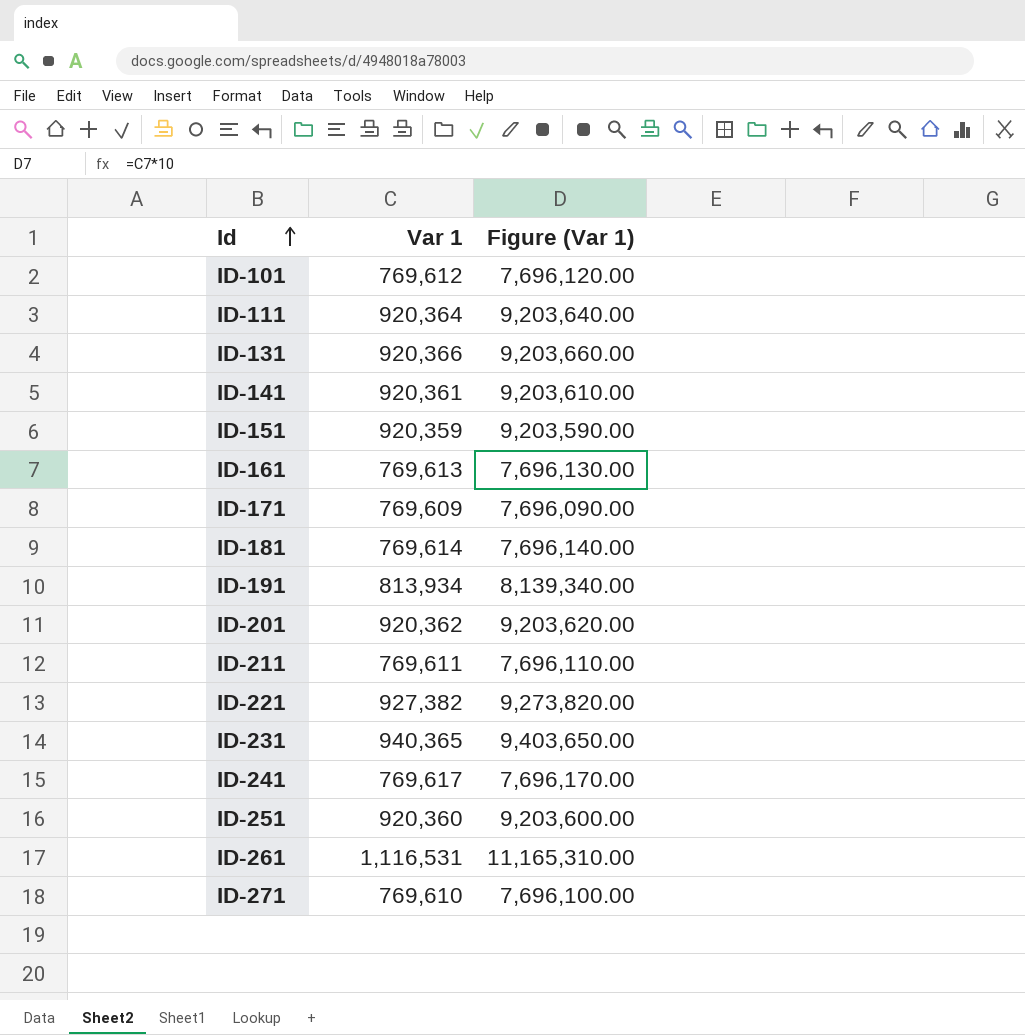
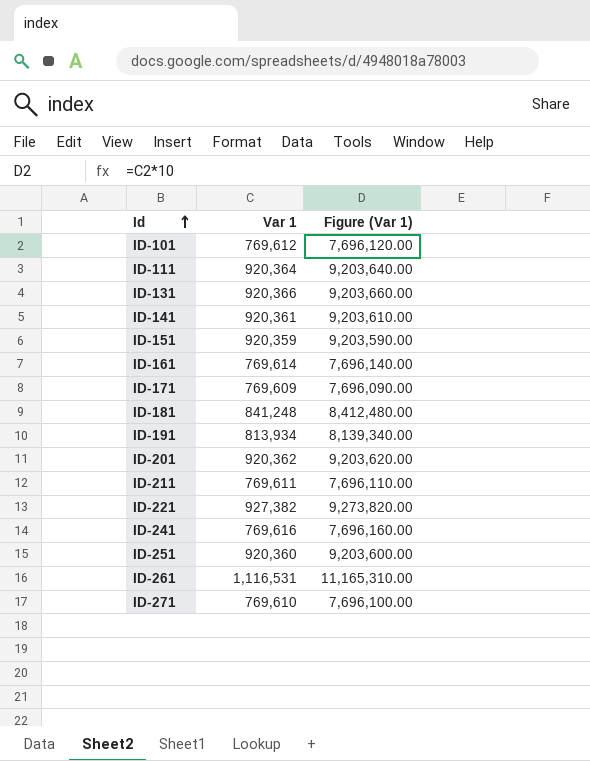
row ID-231: 940,365 | 9,403,650.00 -> none
ID-161 | Var 1: 769,613 -> 769,614
ID-161 | Figure (Var 1): 7,696,130.00 -> 7,696,140.00
ID-181 | Var 1: 769,614 -> 841,248
ID-181 | Figure (Var 1): 7,696,140.00 -> 8,412,480.00
ID-241 | Var 1: 769,617 -> 769,616
ID-241 | Figure (Var 1): 7,696,170.00 -> 7,696,160.00

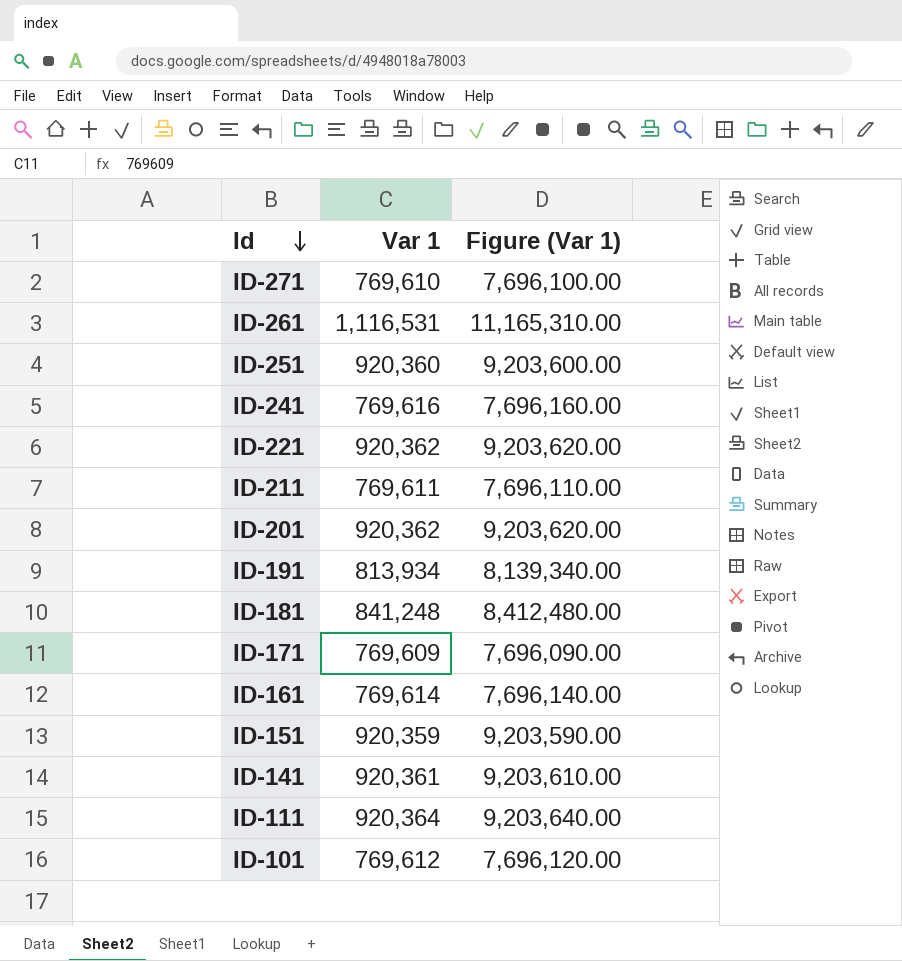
row order: Id ascending -> Id descending
row ID-131: 920,366 | 9,203,660.00 -> none
ID-221 | Var 1: 927,382 -> 920,362
ID-221 | Figure (Var 1): 9,273,820.00 -> 9,203,620.00

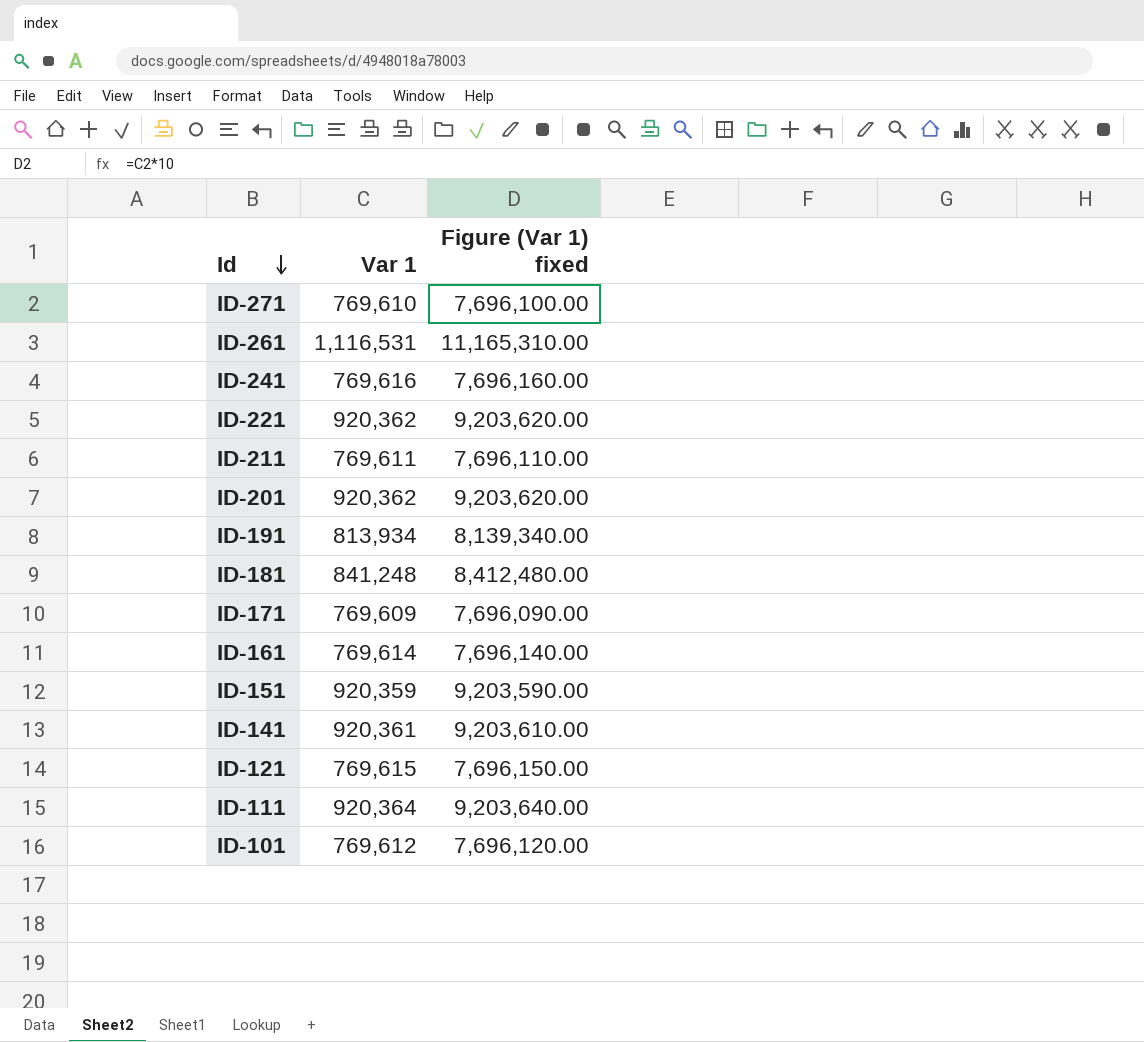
column name: Figure (Var 1) -> Figure (Var 1) fixed
row ID-251: 920,360 | 9,203,600.00 -> none
row ID-121: none -> 769,615 | 7,696,150.00

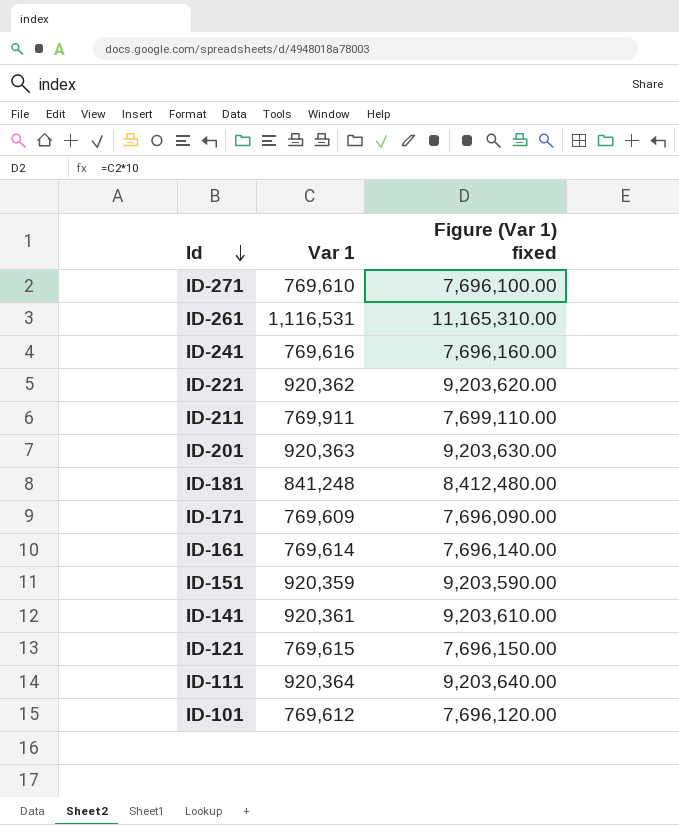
row ID-191: 813,934 | 8,139,340.00 -> none
ID-211 | Var 1: 769,611 -> 769,911
ID-211 | Figure (Var 1) fixed: 7,696,110.00 -> 7,699,110.00
ID-201 | Var 1: 920,362 -> 920,363
ID-201 | Figure (Var 1) fixed: 9,203,620.00 -> 9,203,630.00

